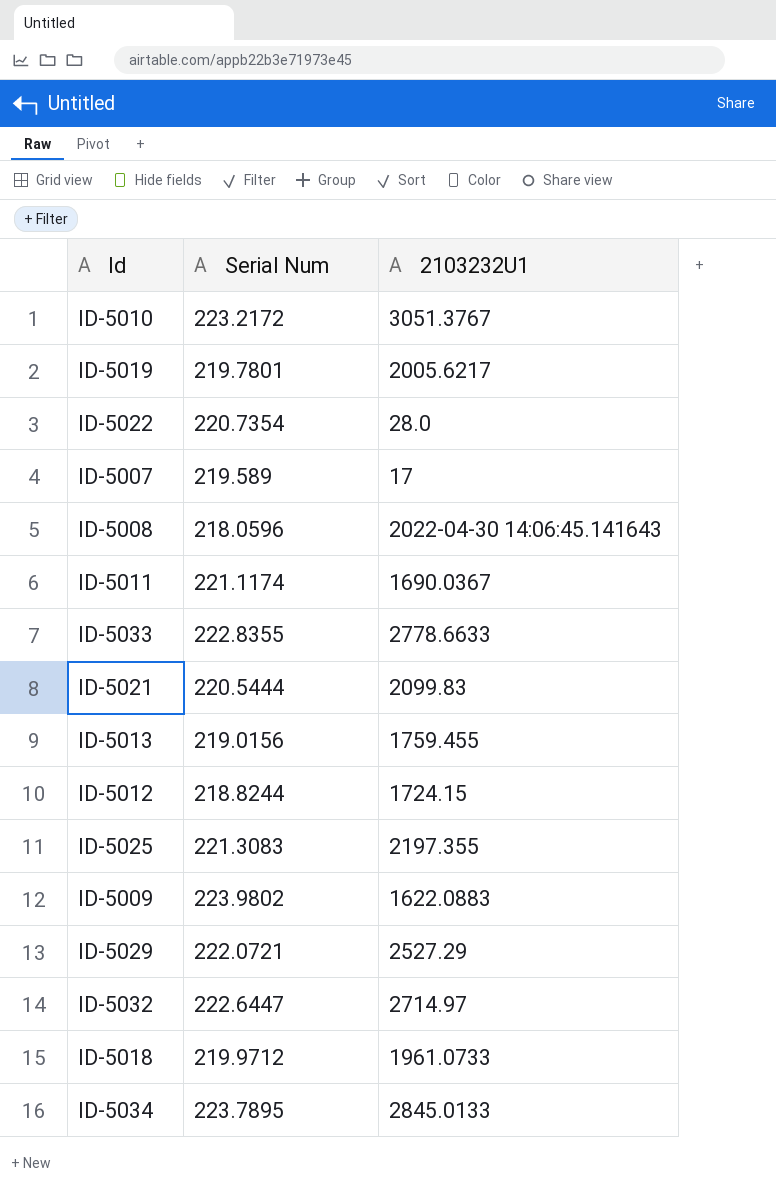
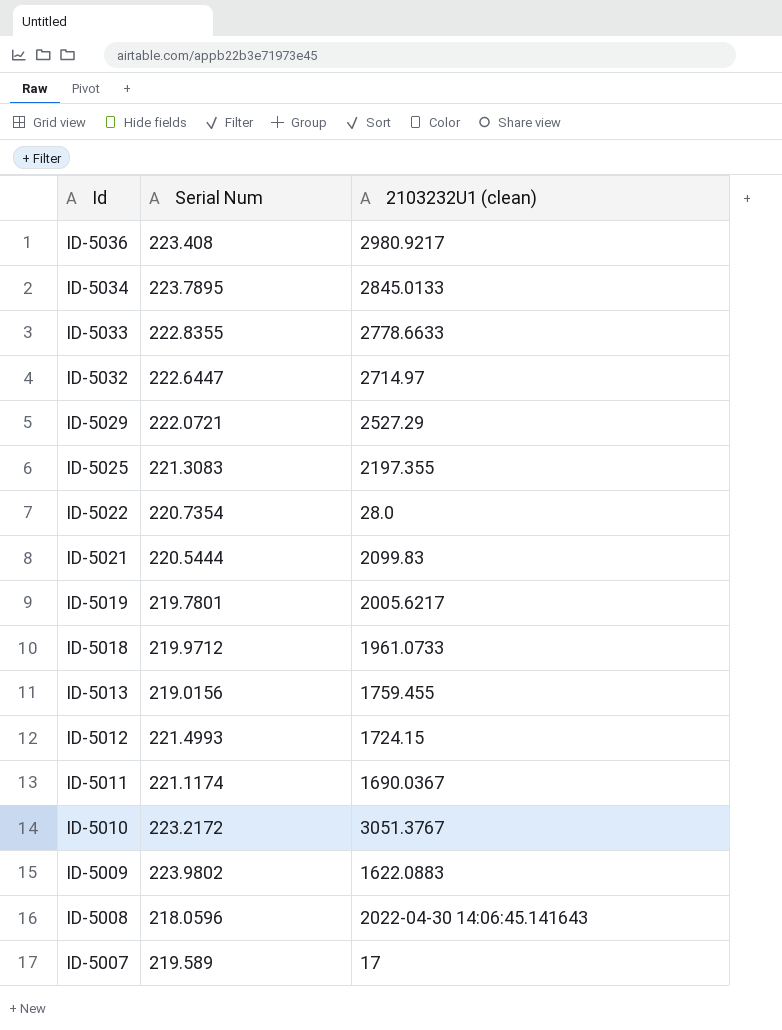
row order: none -> Id descending
column name: 2103232U1 -> 2103232U1 (clean)
row ID-5036: none -> 223.408 | 2980.9217
ID-5012 | Serial Num: 218.8244 -> 221.4993

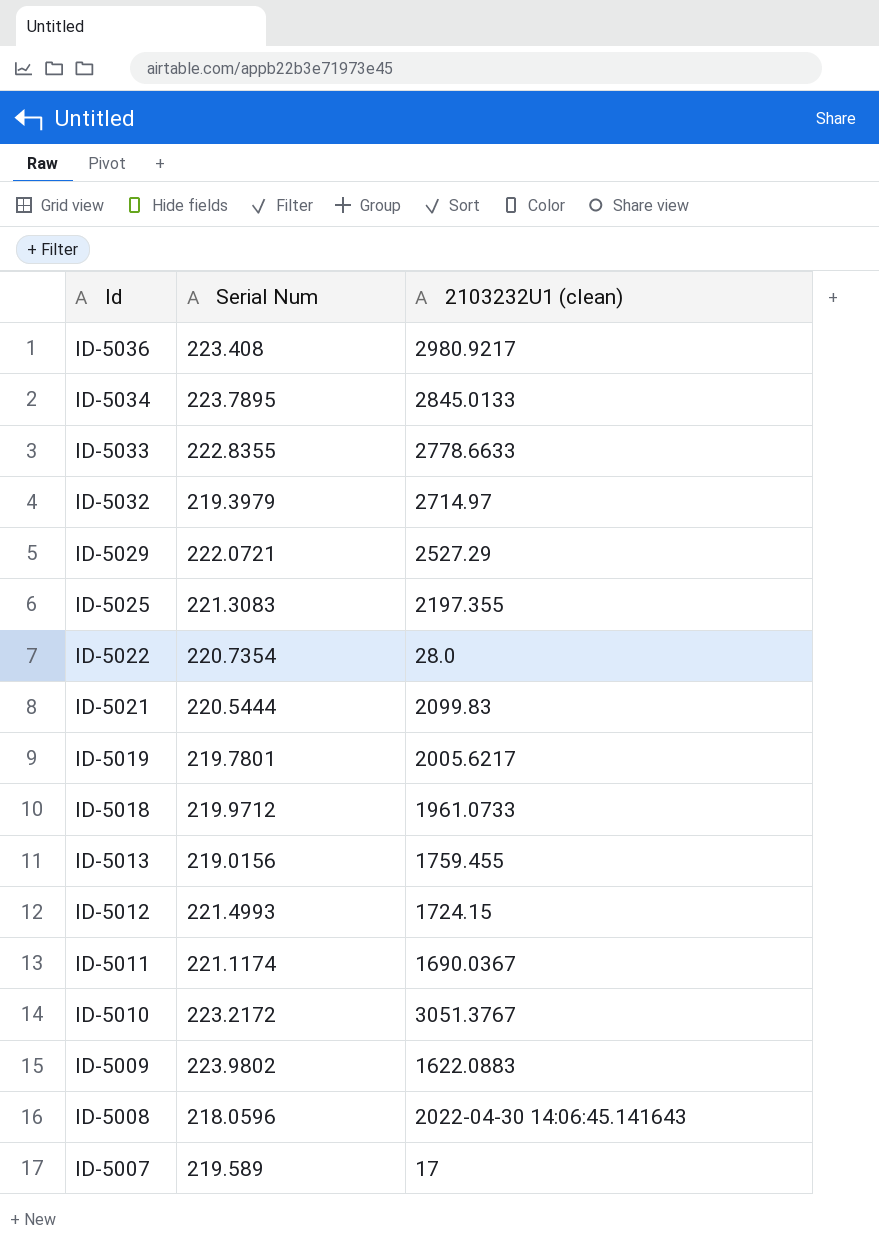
ID-5032 | Serial Num: 222.6447 -> 219.3979

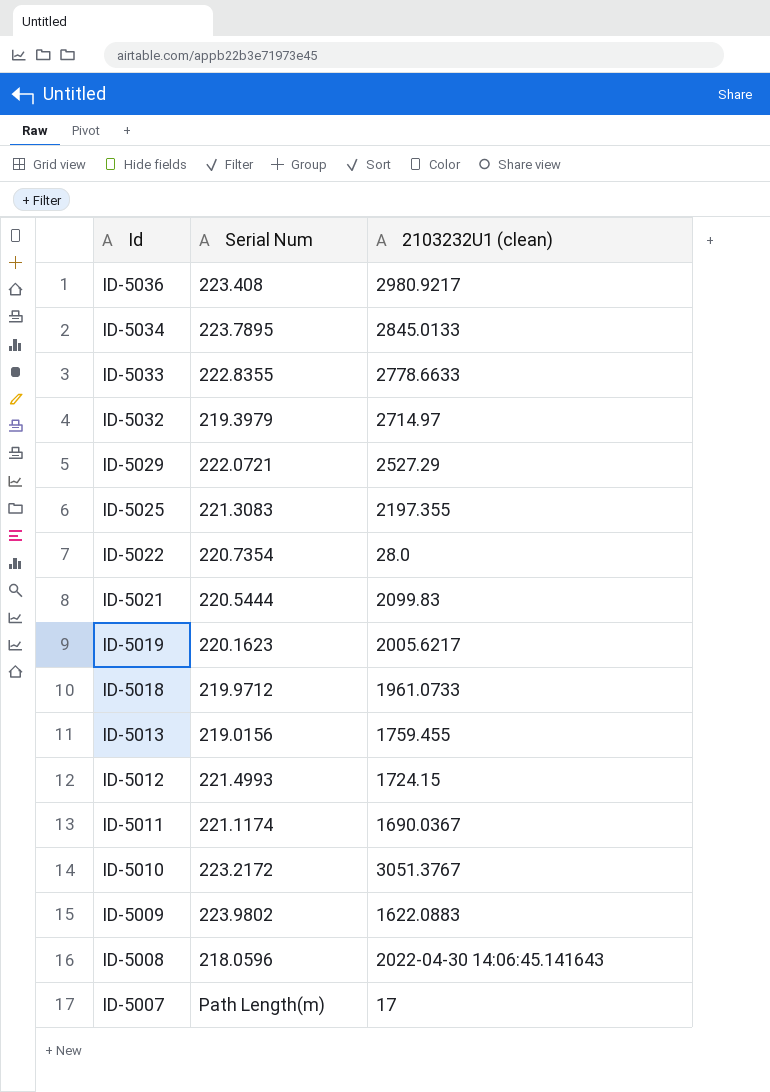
ID-5019 | Serial Num: 219.7801 -> 220.1623
ID-5007 | Serial Num: 219.589 -> Path Length(m)

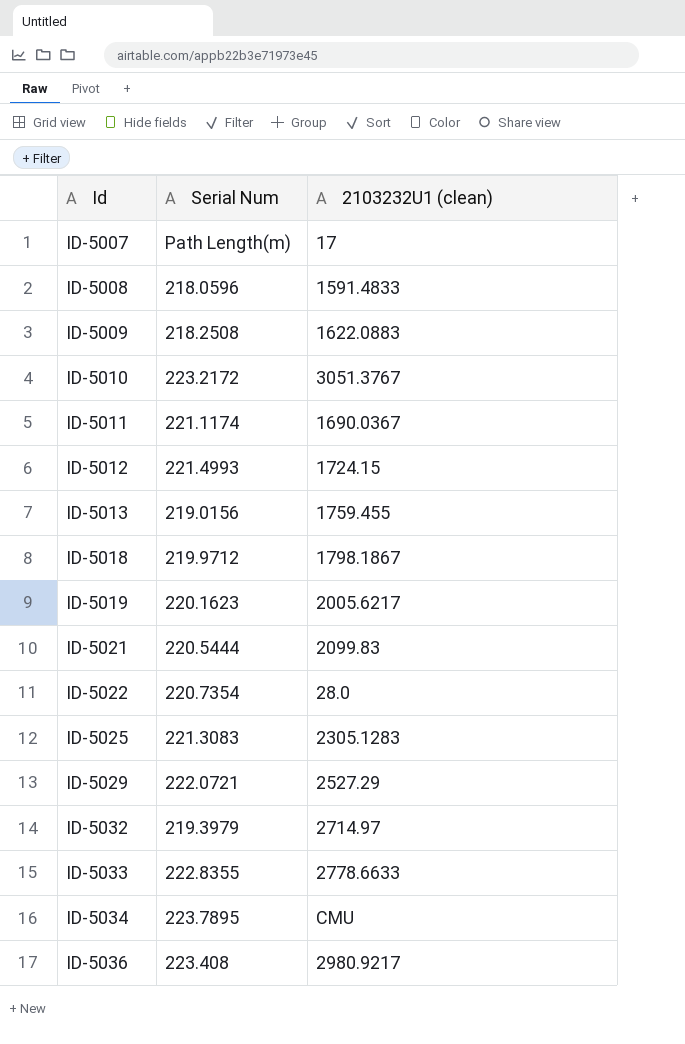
row order: Id descending -> Id ascending
ID-5008 | 2103232U1 (clean): 2022-04-30 14:06:45.141643 -> 1591.4833
ID-5009 | Serial Num: 223.9802 -> 218.2508
ID-5018 | 2103232U1 (clean): 1961.0733 -> 1798.1867
ID-5025 | 2103232U1 (clean): 2197.355 -> 2305.1283
ID-5034 | 2103232U1 (clean): 2845.0133 -> CMU

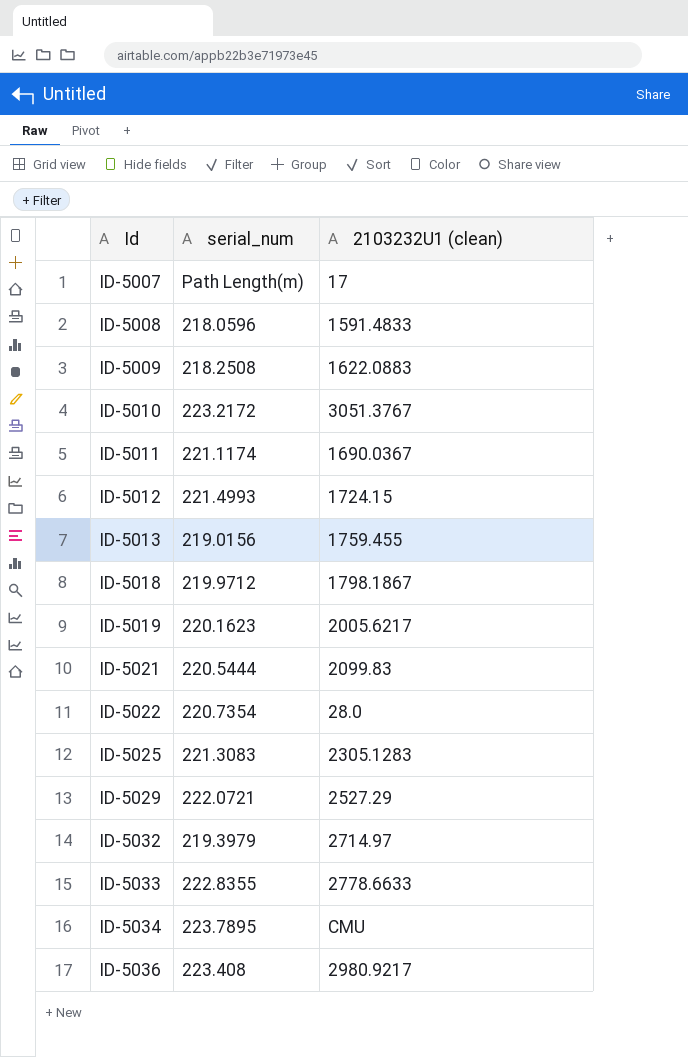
column name: Serial Num -> serial_num

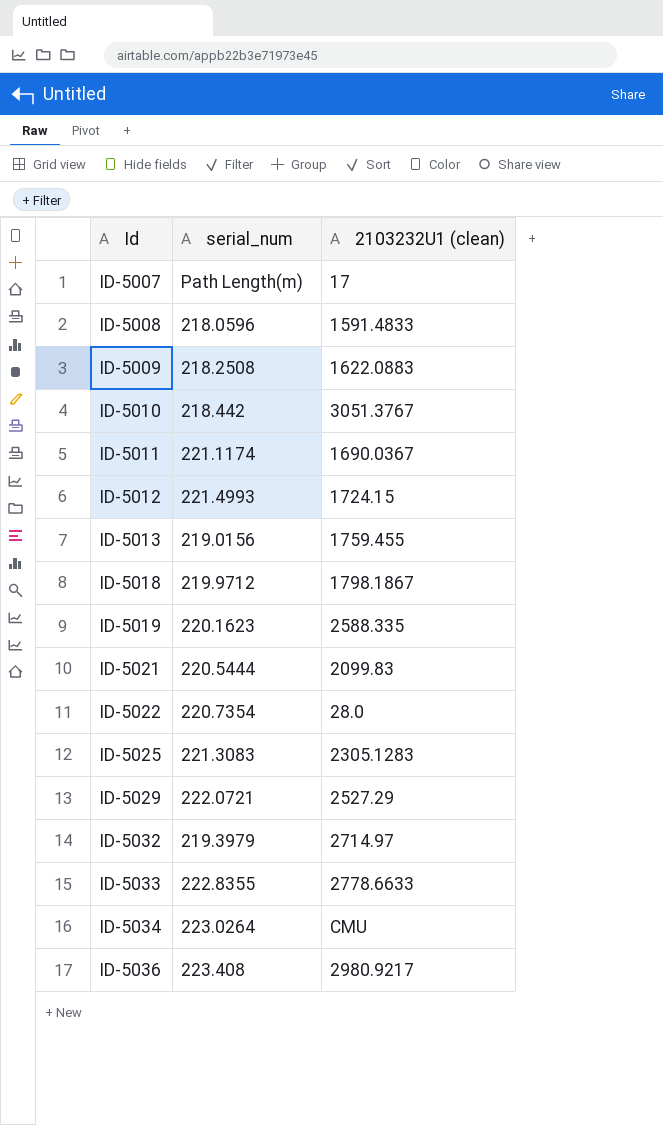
ID-5010 | serial_num: 223.2172 -> 218.442
ID-5019 | 2103232U1 (clean): 2005.6217 -> 2588.335
ID-5034 | serial_num: 223.7895 -> 223.0264

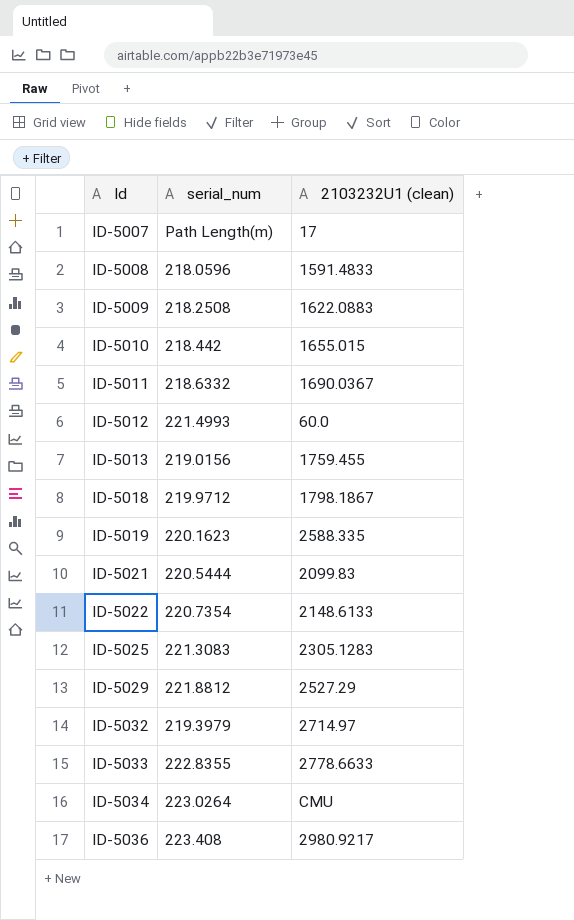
ID-5010 | 2103232U1 (clean): 3051.3767 -> 1655.015
ID-5011 | serial_num: 221.1174 -> 218.6332
ID-5012 | 2103232U1 (clean): 1724.15 -> 60.0
ID-5022 | 2103232U1 (clean): 28.0 -> 2148.6133
ID-5029 | serial_num: 222.0721 -> 221.8812

